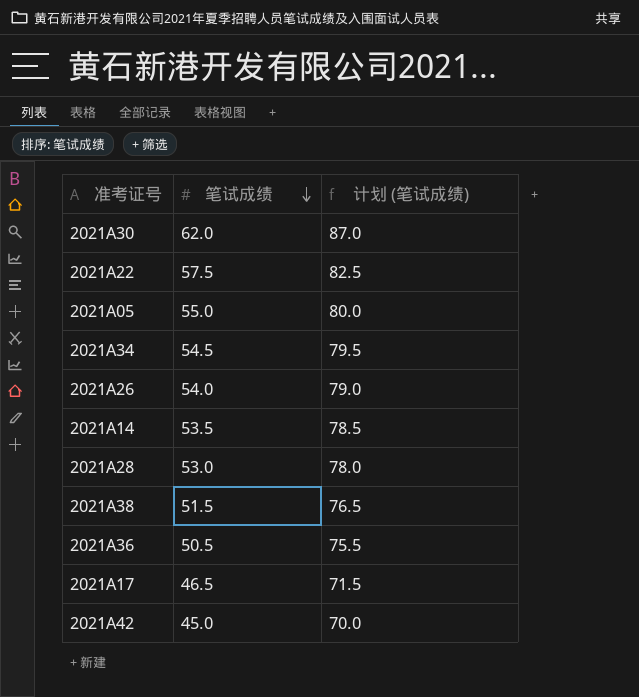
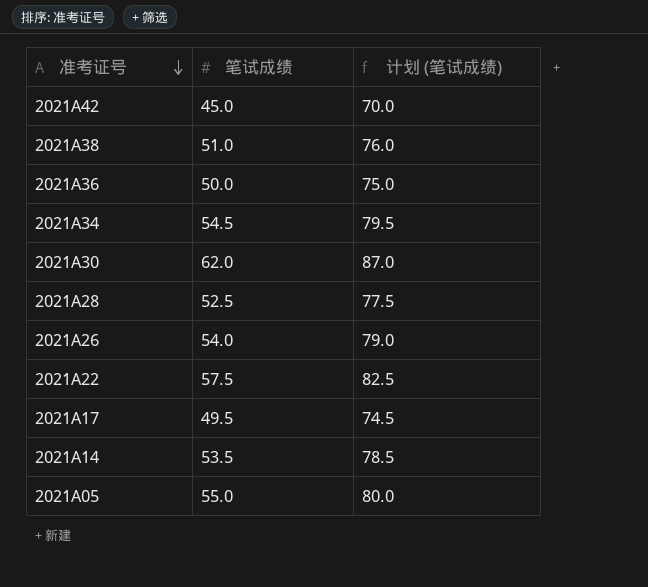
row order: 笔试成绩 descending -> 准考证号 descending
2021A38 | 笔试成绩: 51.5 -> 51.0
2021A38 | 计划 (笔试成绩): 76.5 -> 76.0
2021A36 | 笔试成绩: 50.5 -> 50.0
2021A36 | 计划 (笔试成绩): 75.5 -> 75.0
2021A28 | 笔试成绩: 53.0 -> 52.5
2021A28 | 计划 (笔试成绩): 78.0 -> 77.5
2021A17 | 笔试成绩: 46.5 -> 49.5
2021A17 | 计划 (笔试成绩): 71.5 -> 74.5

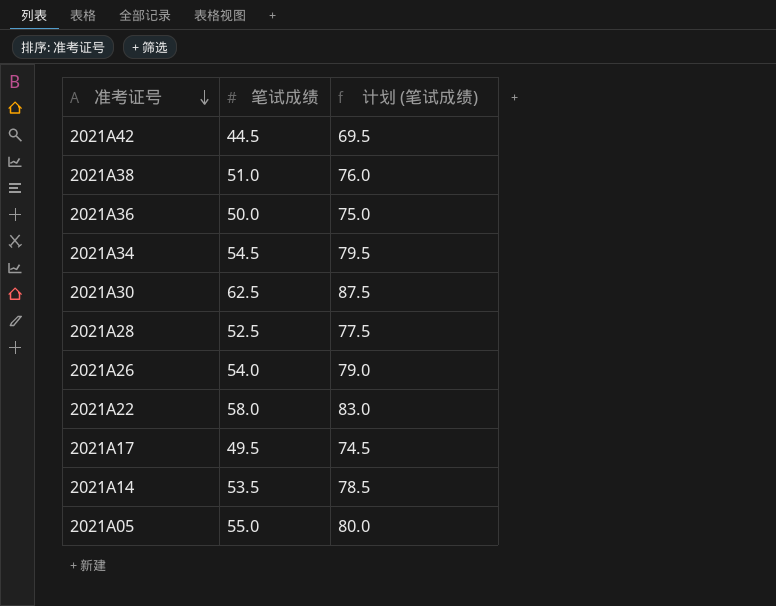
2021A42 | 笔试成绩: 45.0 -> 44.5
2021A42 | 计划 (笔试成绩): 70.0 -> 69.5
2021A30 | 笔试成绩: 62.0 -> 62.5
2021A30 | 计划 (笔试成绩): 87.0 -> 87.5
2021A22 | 笔试成绩: 57.5 -> 58.0
2021A22 | 计划 (笔试成绩): 82.5 -> 83.0

